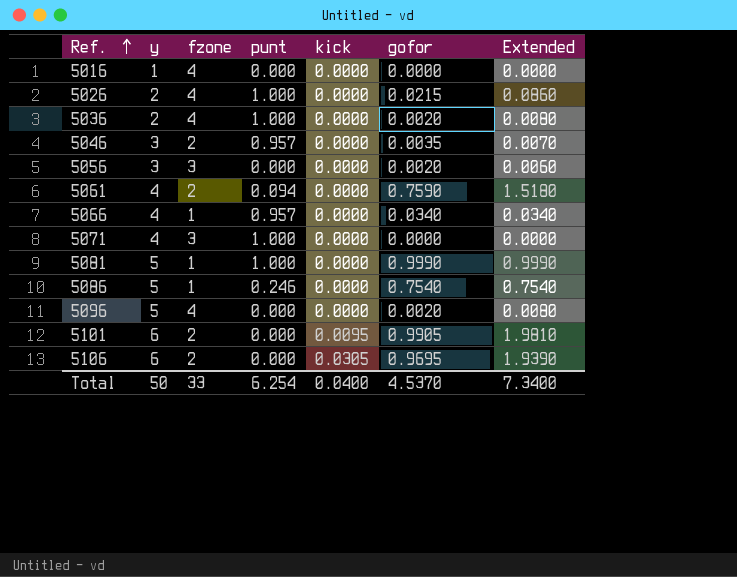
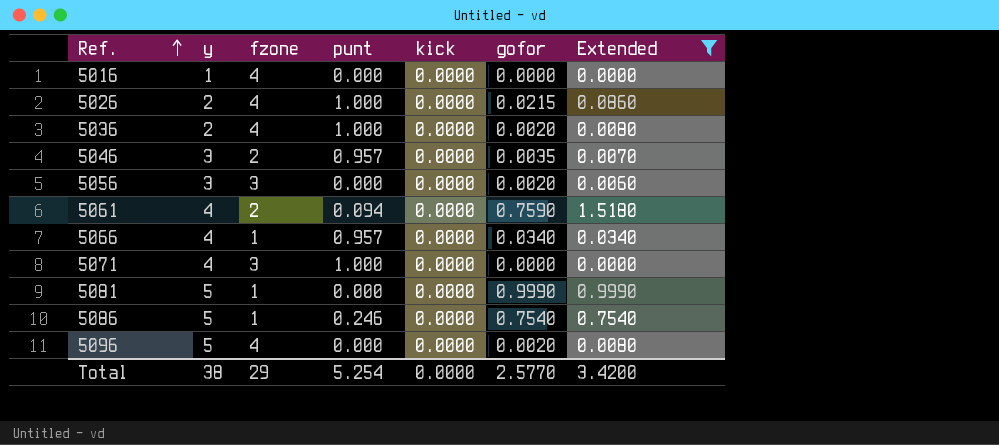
filter: none -> Extended <= 1.5180
5081 | punt: 1.000 -> 0.000
Total | y: 50 -> 38
Total | fzone: 33 -> 29
Total | punt: 6.254 -> 5.254
Total | kick: 0.0400 -> 0.0000
Total | gofor: 4.5370 -> 2.5770
Total | Extended: 7.3400 -> 3.4200

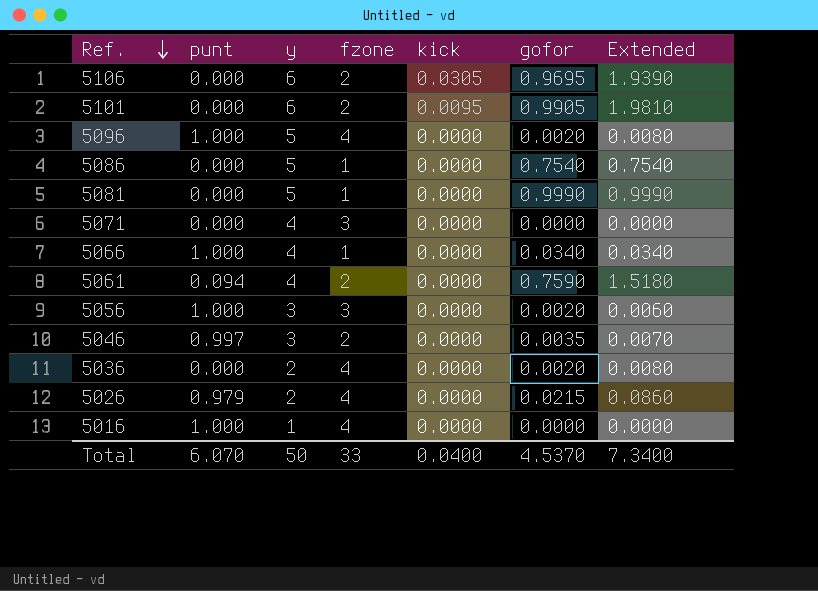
filter: Extended <= 1.5180 -> none
row order: Ref. ascending -> Ref. descending
column punt | position: 4 -> 2
5096 | punt: 0.000 -> 1.000
5086 | punt: 0.246 -> 0.000
5071 | punt: 1.000 -> 0.000
5066 | punt: 0.957 -> 1.000
5056 | punt: 0.000 -> 1.000
5046 | punt: 0.957 -> 0.997
5036 | punt: 1.000 -> 0.000
5026 | punt: 1.000 -> 0.979
5016 | punt: 0.000 -> 1.000
Total | punt: 5.254 -> 6.070
Total | y: 38 -> 50
Total | fzone: 29 -> 33
Total | kick: 0.0000 -> 0.0400
Total | gofor: 2.5770 -> 4.5370
Total | Extended: 3.4200 -> 7.3400

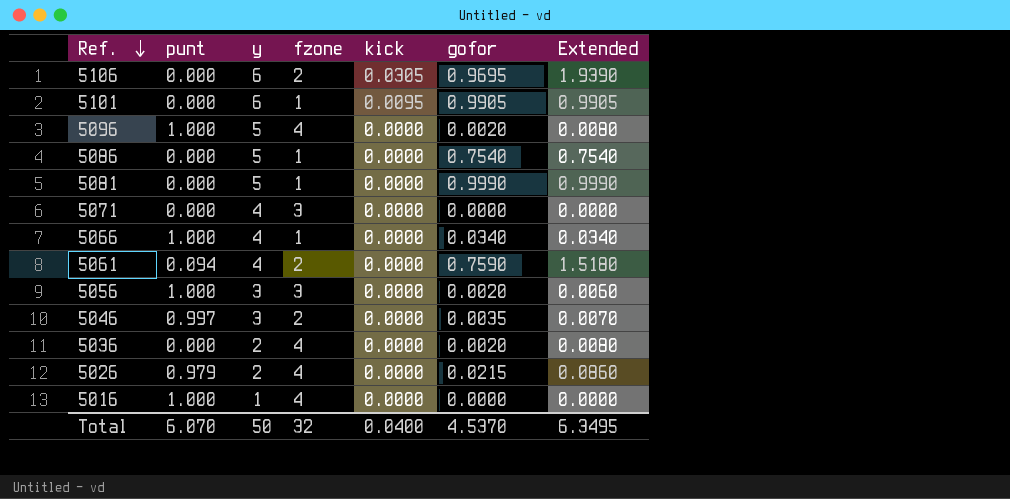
5101 | fzone: 2 -> 1
5101 | Extended: 1.9810 -> 0.9905
Total | fzone: 33 -> 32
Total | Extended: 7.3400 -> 6.3495

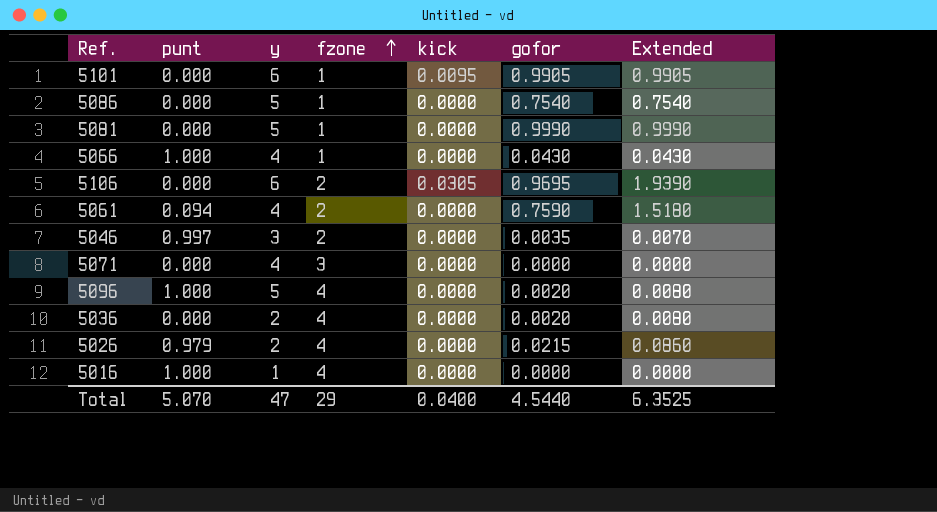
row order: Ref. descending -> fzone ascending
row 5056: 1.000 | 3 | 3 | 0.0000 | 0.0020 | 0.0060 -> none
5066 | gofor: 0.0340 -> 0.0430
5066 | Extended: 0.0340 -> 0.0430
Total | punt: 6.070 -> 5.070
Total | y: 50 -> 47
Total | fzone: 32 -> 29
Total | gofor: 4.5370 -> 4.5440
Total | Extended: 6.3495 -> 6.3525

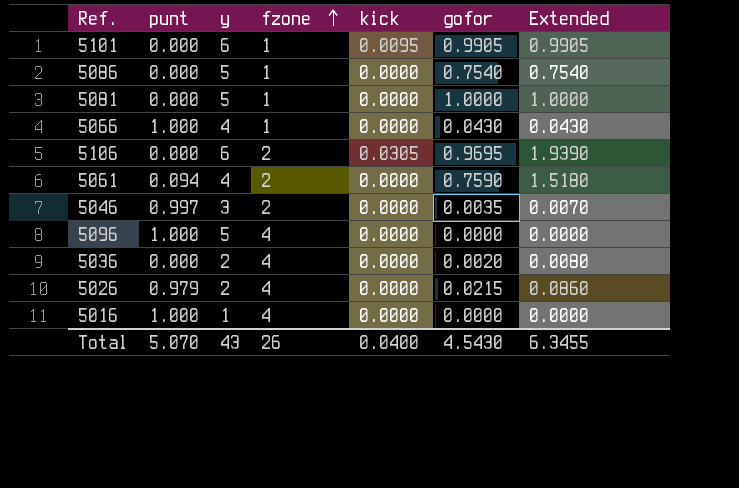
row 5071: 0.000 | 4 | 3 | 0.0000 | 0.0000 | 0.0000 -> none
5081 | gofor: 0.9990 -> 1.0000
5081 | Extended: 0.9990 -> 1.0000
5096 | gofor: 0.0020 -> 0.0000
5096 | Extended: 0.0080 -> 0.0000
Total | y: 47 -> 43
Total | fzone: 29 -> 26
Total | gofor: 4.5440 -> 4.5430
Total | Extended: 6.3525 -> 6.3455

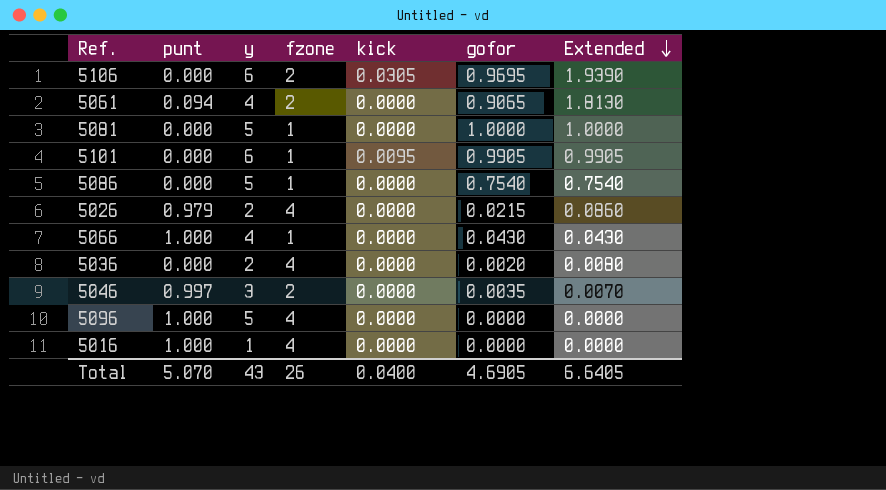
row order: fzone ascending -> Extended descending
5061 | gofor: 0.7590 -> 0.9065
5061 | Extended: 1.5180 -> 1.8130
Total | gofor: 4.5430 -> 4.6905
Total | Extended: 6.3455 -> 6.6405

